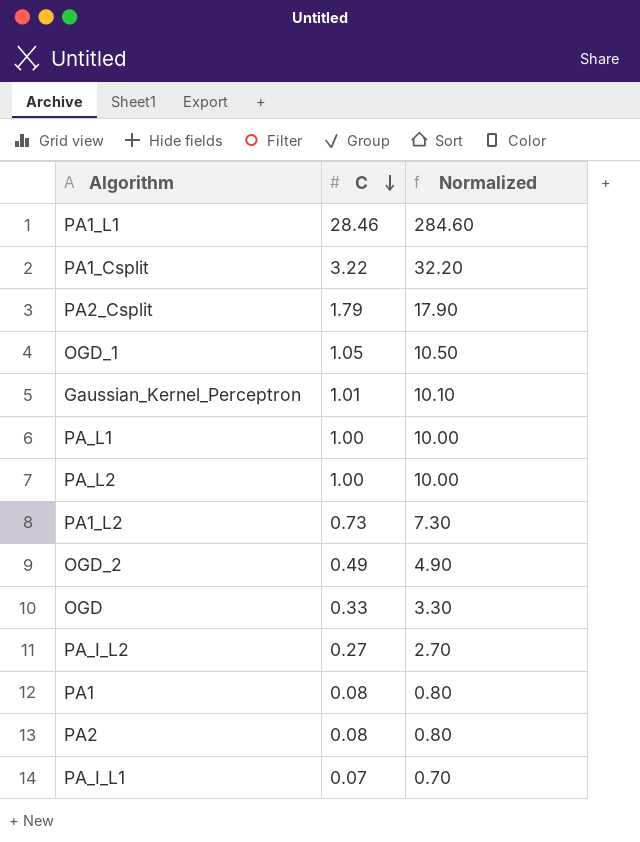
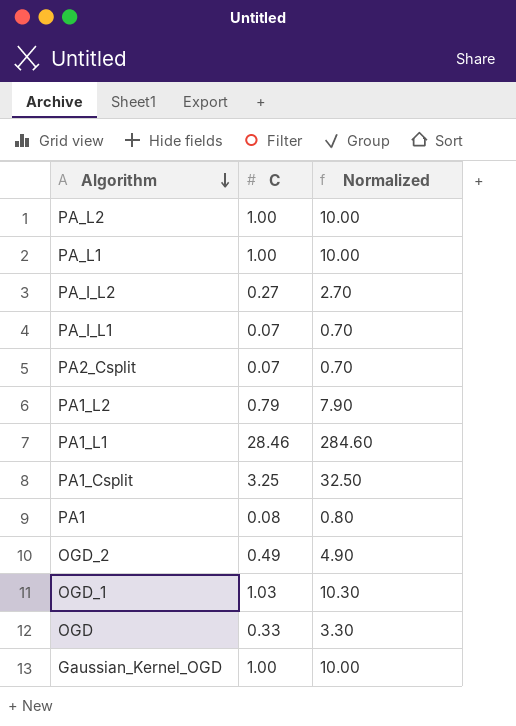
row order: C descending -> Algorithm descending
row Gaussian_Kernel_Perceptron: 1.01 | 10.10 -> none
row PA2: 0.08 | 0.80 -> none
PA2_Csplit | C: 1.79 -> 0.07
PA2_Csplit | Normalized: 17.90 -> 0.70
PA1_L2 | C: 0.73 -> 0.79
PA1_L2 | Normalized: 7.30 -> 7.90
PA1_Csplit | C: 3.22 -> 3.25
PA1_Csplit | Normalized: 32.20 -> 32.50
OGD_1 | C: 1.05 -> 1.03
OGD_1 | Normalized: 10.50 -> 10.30
row Gaussian_Kernel_OGD: none -> 1.00 | 10.00

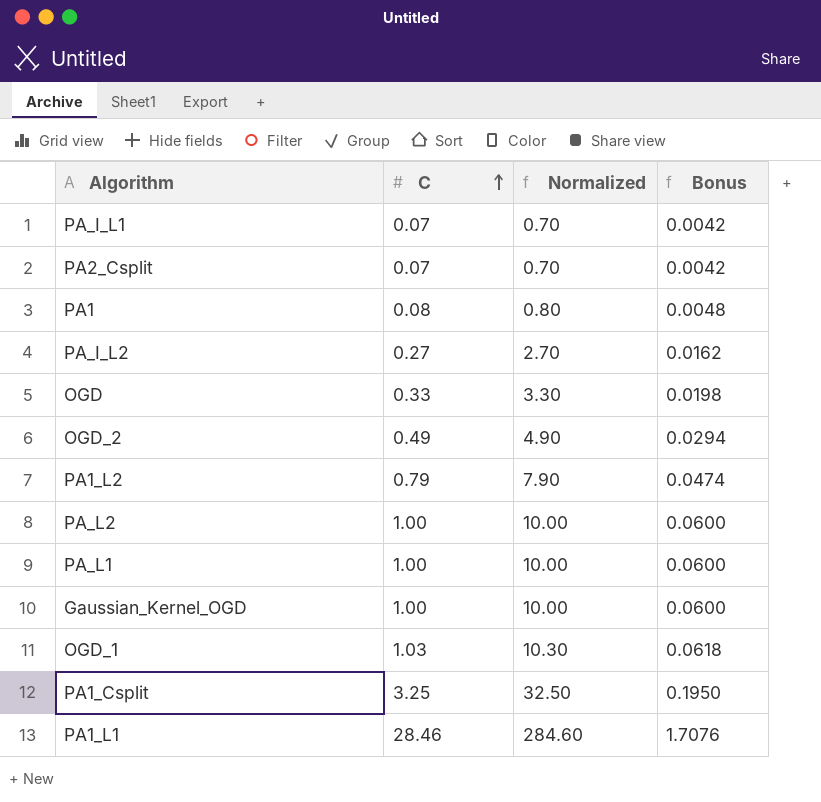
row order: Algorithm descending -> C ascending
column Bonus | formula: none -> [C] * 0.06

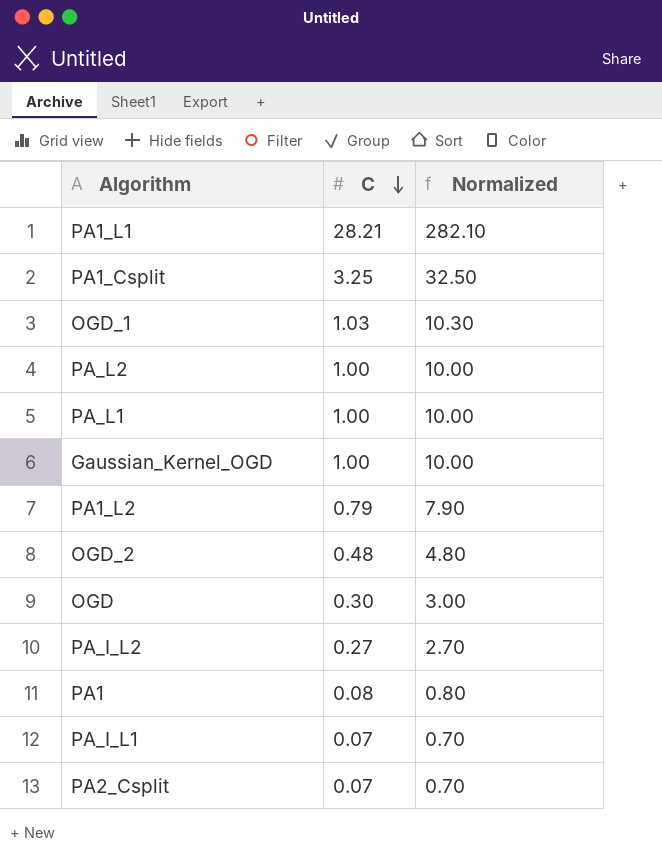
row order: C ascending -> C descending
column Bonus | formula: [C] * 0.06 -> none
PA1_L1 | C: 28.46 -> 28.21
PA1_L1 | Normalized: 284.60 -> 282.10
OGD_2 | C: 0.49 -> 0.48
OGD_2 | Normalized: 4.90 -> 4.80
OGD | C: 0.33 -> 0.30
OGD | Normalized: 3.30 -> 3.00

